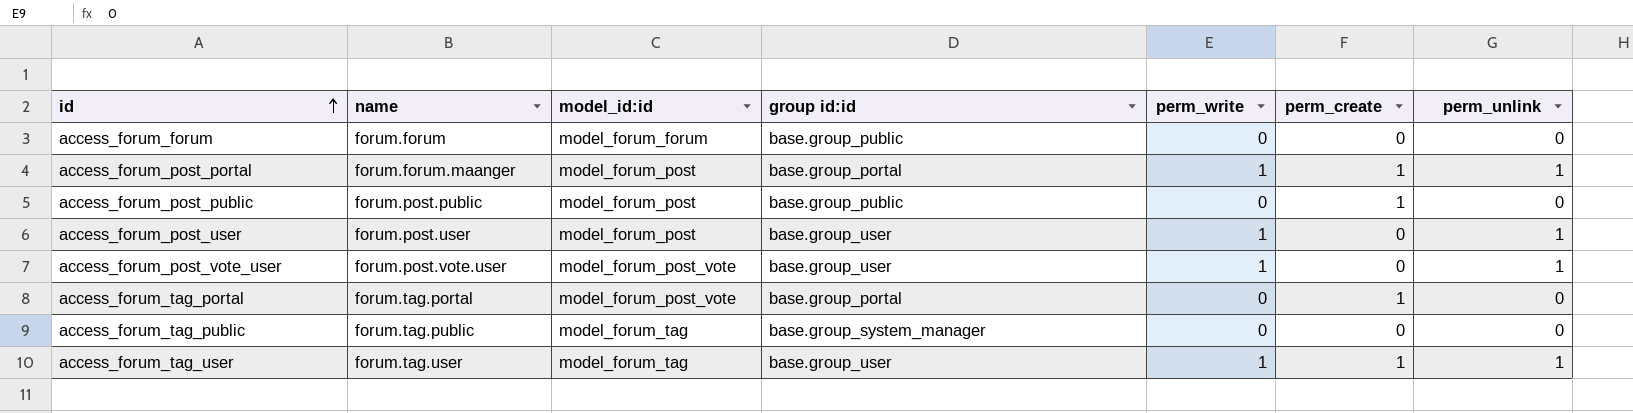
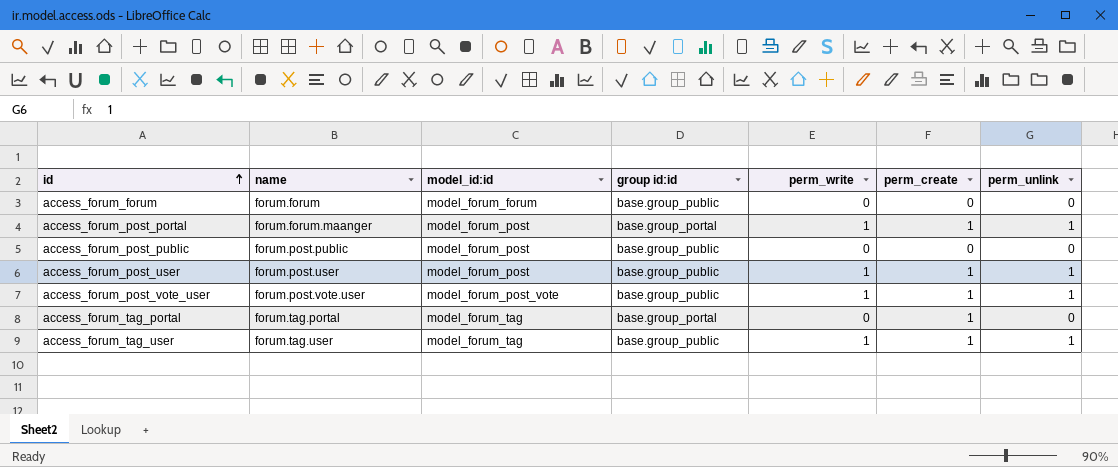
row access_forum_tag_public: forum.tag.public | model_forum_tag | base.group_system_manager | 0 | 0 | 0 -> none
access_forum_post_public | perm_create: 1 -> 0
access_forum_post_user | group id:id: base.group_user -> base.group_public
access_forum_post_user | perm_create: 0 -> 1
access_forum_post_vote_user | group id:id: base.group_user -> base.group_public
access_forum_post_vote_user | perm_create: 0 -> 1
access_forum_tag_portal | model_id:id: model_forum_post_vote -> model_forum_tag
access_forum_tag_user | group id:id: base.group_user -> base.group_public

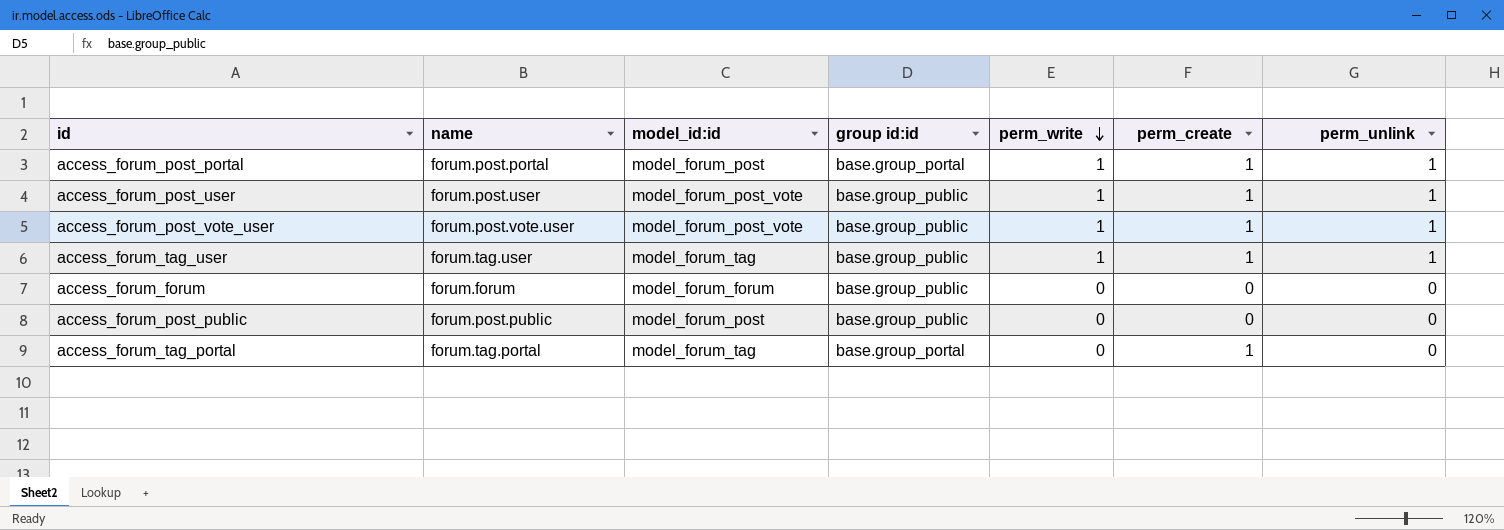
row order: id ascending -> perm_write descending
access_forum_post_portal | name: forum.forum.maanger -> forum.post.portal
access_forum_post_user | model_id:id: model_forum_post -> model_forum_post_vote

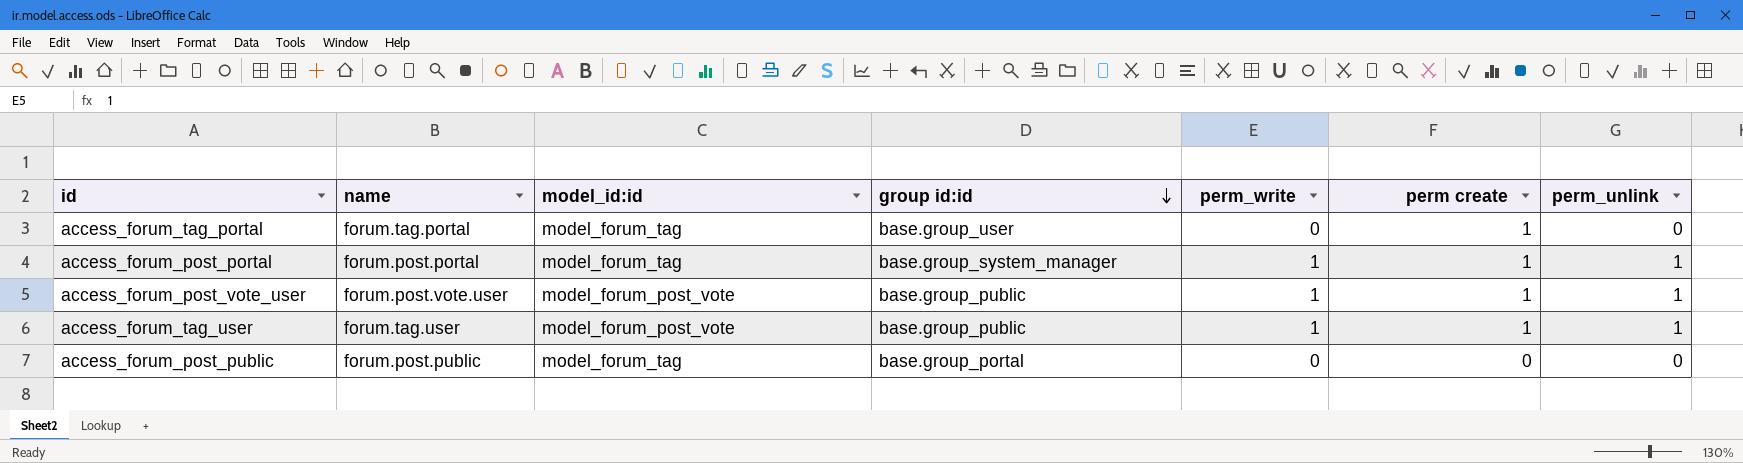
row order: perm_write descending -> group id:id descending
column name: perm_create -> perm create
row access_forum_post_user: forum.post.user | model_forum_post_vote | base.group_public | 1 | 1 | 1 -> none
row access_forum_forum: forum.forum | model_forum_forum | base.group_public | 0 | 0 | 0 -> none
access_forum_tag_portal | group id:id: base.group_portal -> base.group_user
access_forum_post_portal | model_id:id: model_forum_post -> model_forum_tag
access_forum_post_portal | group id:id: base.group_portal -> base.group_system_manager
access_forum_tag_user | model_id:id: model_forum_tag -> model_forum_post_vote
access_forum_post_public | model_id:id: model_forum_post -> model_forum_tag
access_forum_post_public | group id:id: base.group_public -> base.group_portal

